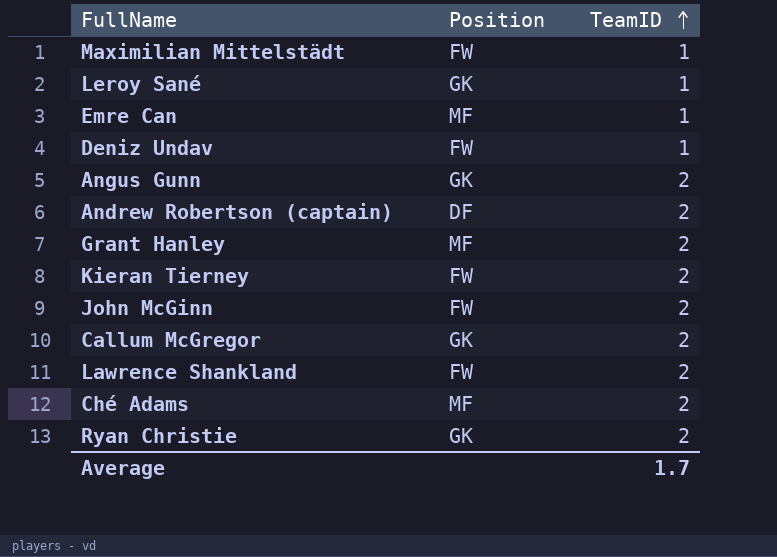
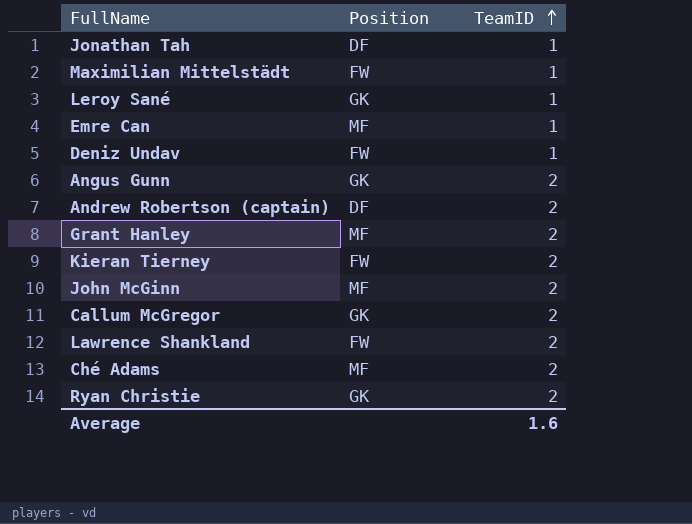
row Jonathan Tah: none -> DF | 1
John McGinn | Position: FW -> MF
Average | TeamID: 1.7 -> 1.6

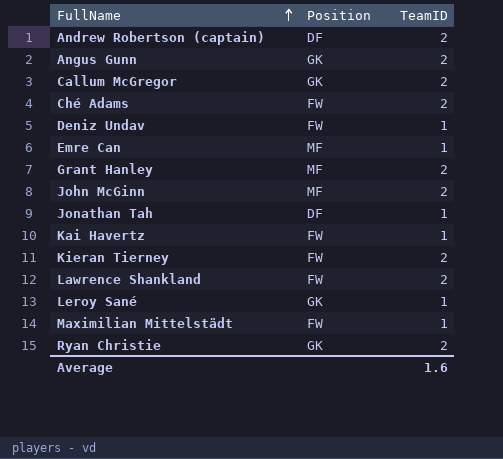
row order: TeamID ascending -> FullName ascending
Ché Adams | Position: MF -> FW
row Kai Havertz: none -> FW | 1

